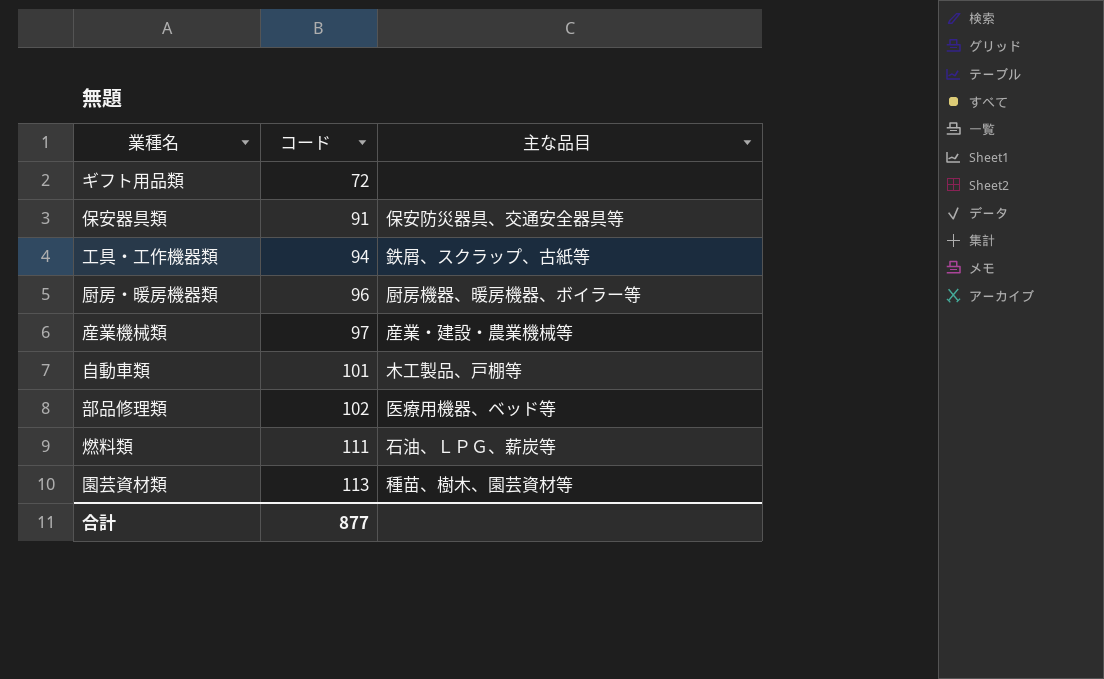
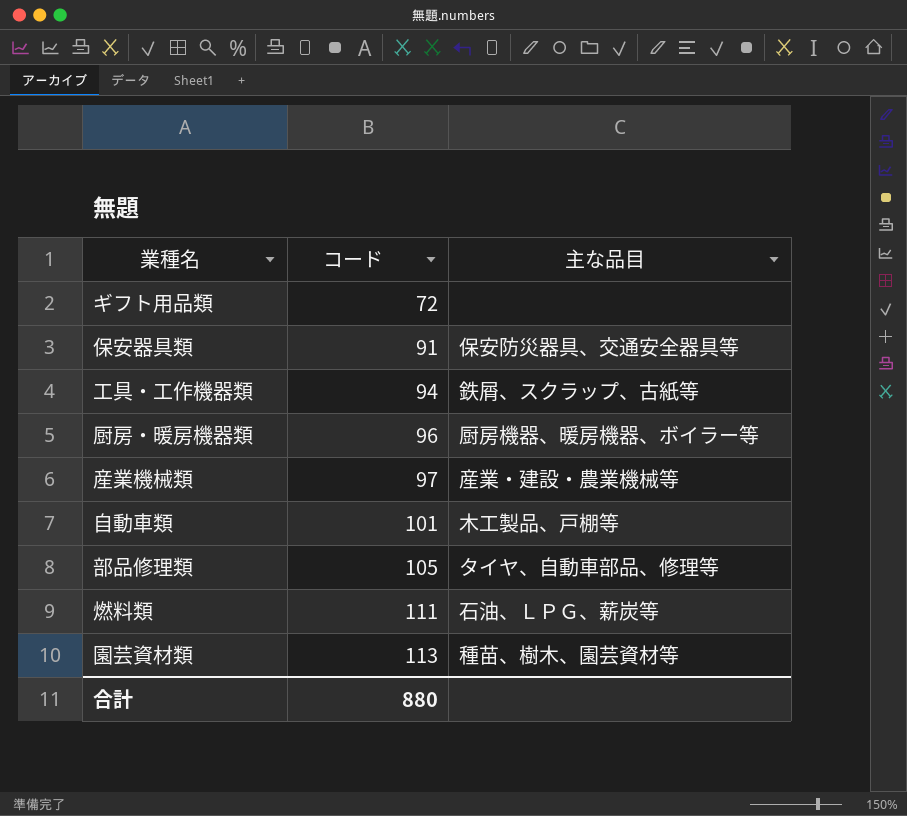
部品修理類 | コード: 102 -> 105
部品修理類 | 主な品目: 医療用機器、ベッド等 -> タイヤ、自動車部品、修理等
合計 | コード: 877 -> 880

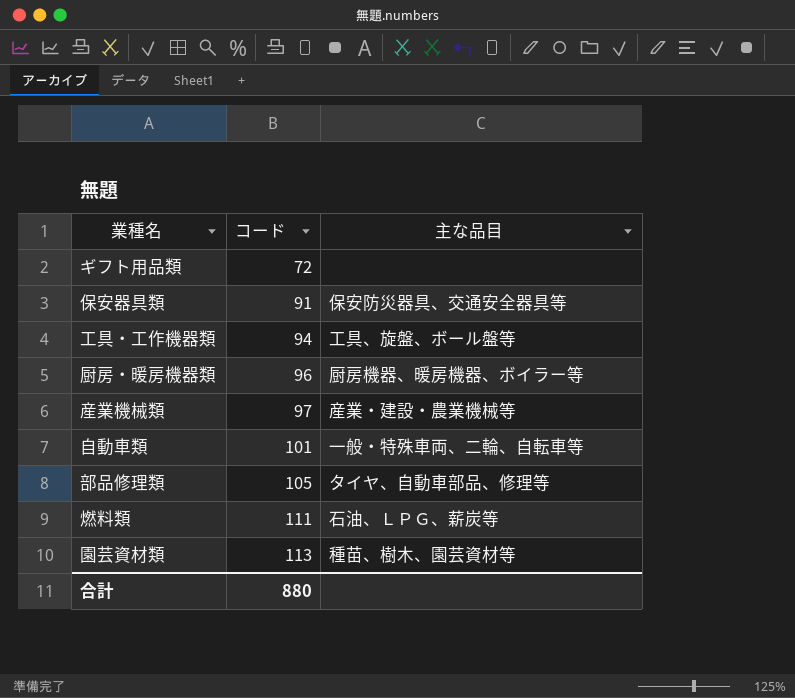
工具・工作機器類 | 主な品目: 鉄屑、スクラップ、古紙等 -> 工具、旋盤、ボール盤等
自動車類 | 主な品目: 木工製品、戸棚等 -> 一般・特殊車両、二輪、自転車等

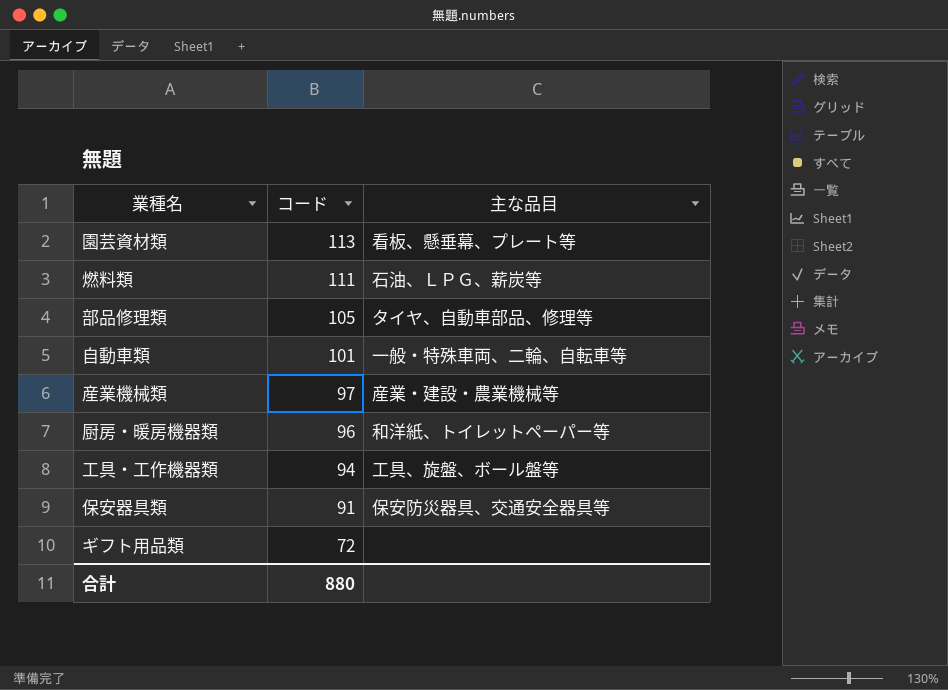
row order: コード ascending -> コード descending
園芸資材類 | 主な品目: 種苗、樹木、園芸資材等 -> 看板、懸垂幕、プレート等
厨房・暖房機器類 | 主な品目: 厨房機器、暖房機器、ボイラー等 -> 和洋紙、トイレットペーパー等

